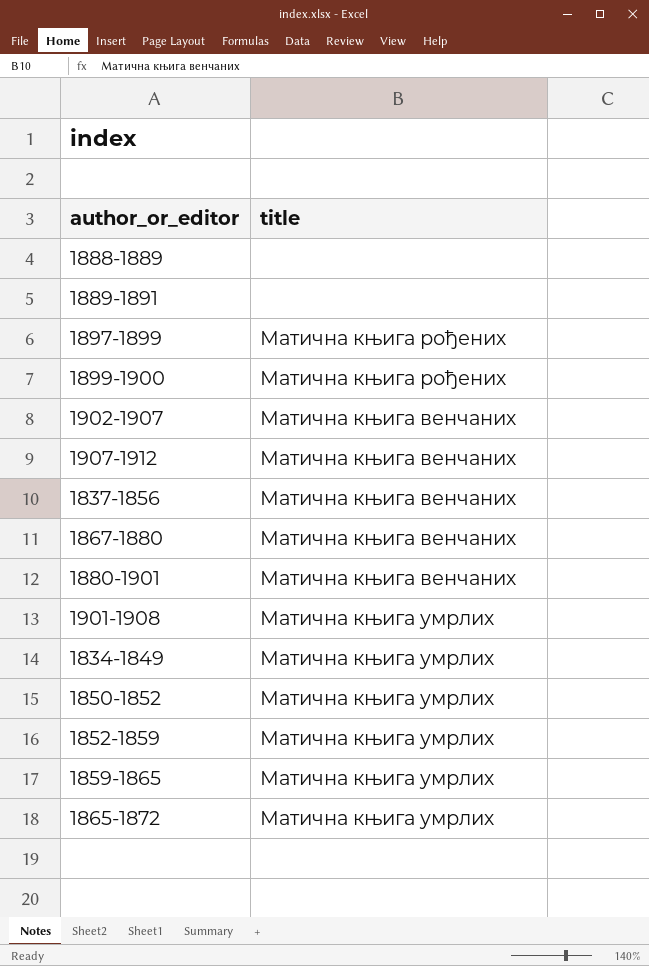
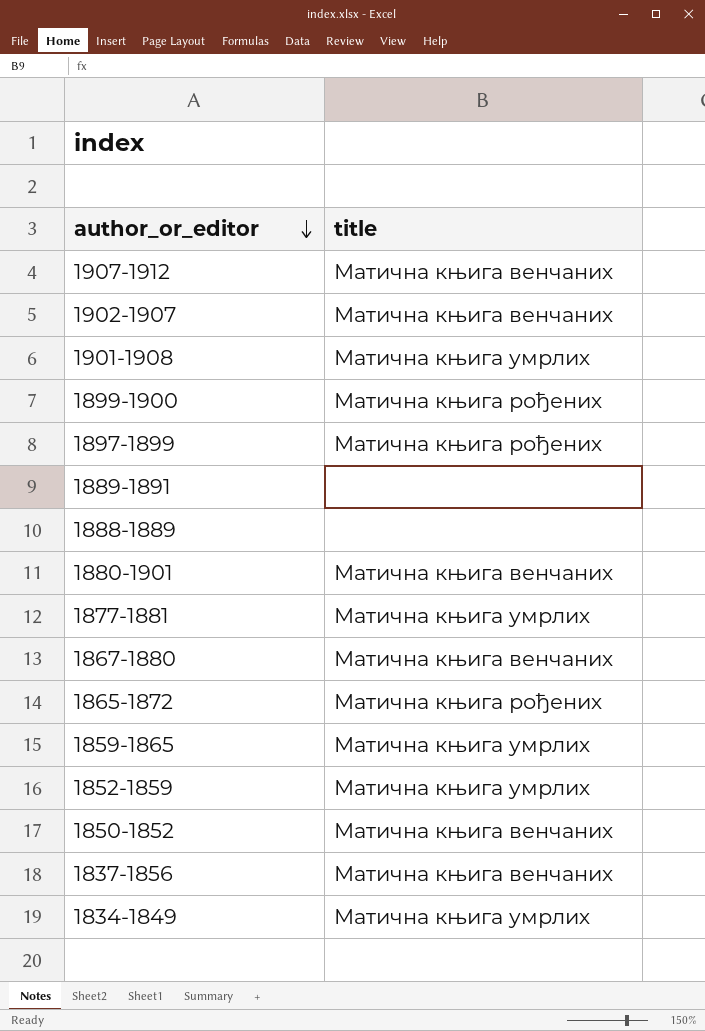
row order: none -> author_or_editor descending
row 1877-1881: none -> Матична књига умрлих
1865-1872 | title: Матична књига умрлих -> Матична књига рођених
1850-1852 | title: Матична књига умрлих -> Матична књига венчаних

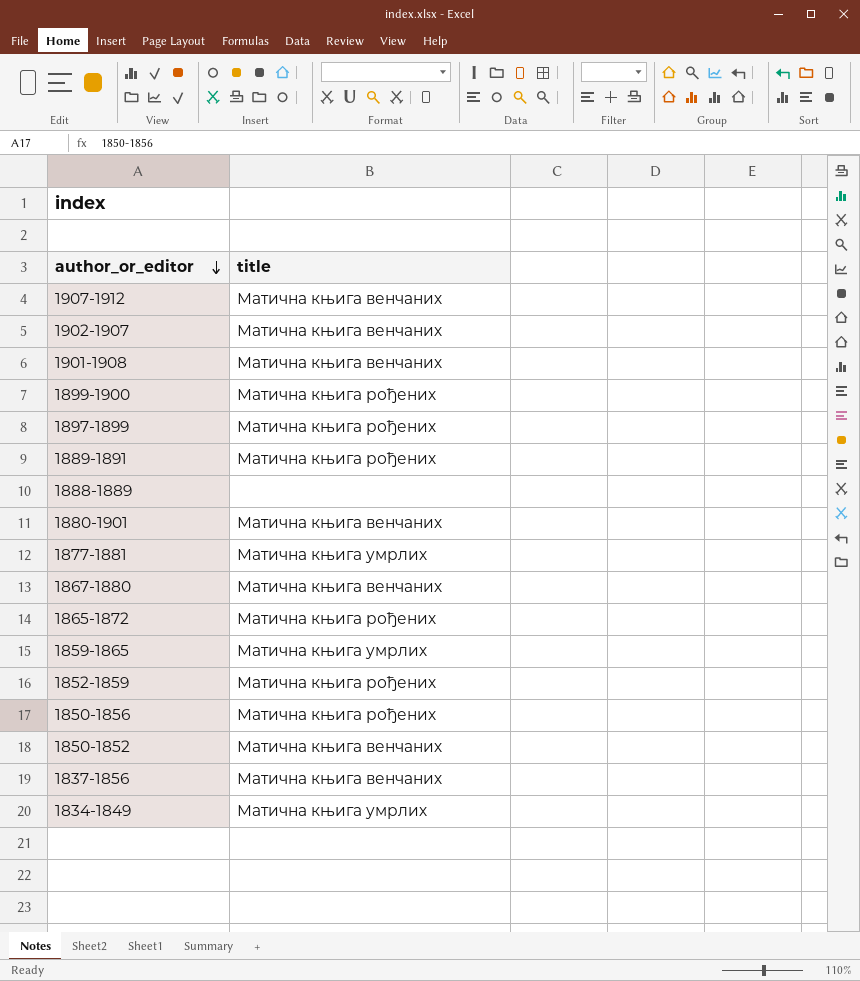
1901-1908 | title: Матична књига умрлих -> Матична књига венчаних
1889-1891 | title: none -> Матична књига рођених
1852-1859 | title: Матична књига умрлих -> Матична књига рођених
row 1850-1856: none -> Матична књига рођених

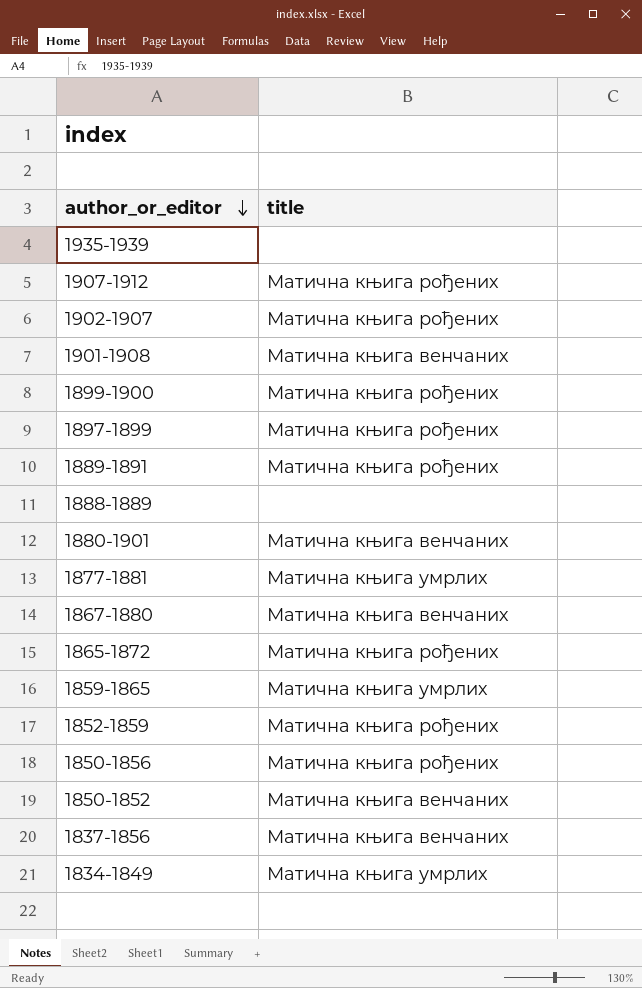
row 1935-1939: none -> none
1907-1912 | title: Матична књига венчаних -> Матична књига рођених
1902-1907 | title: Матична књига венчаних -> Матична књига рођених

